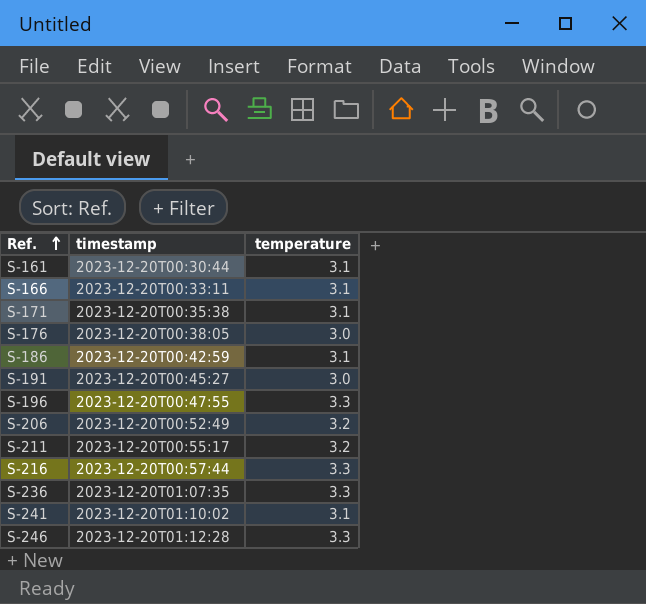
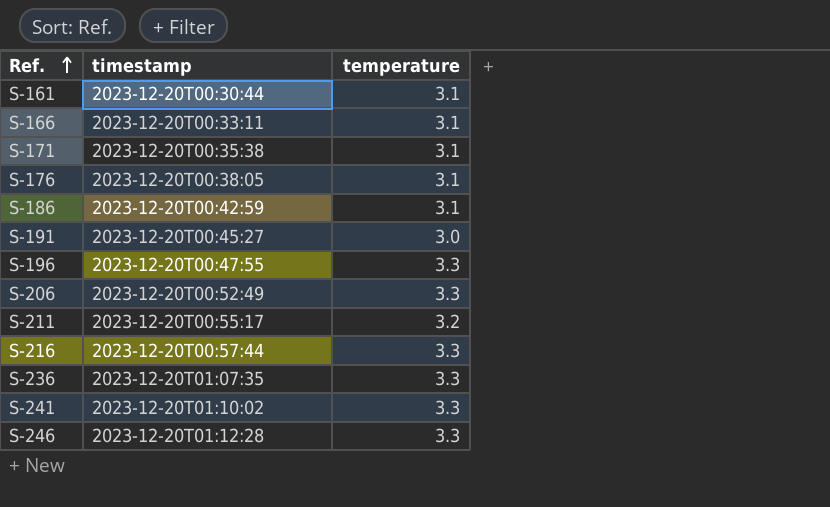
S-176 | temperature: 3.0 -> 3.1
S-206 | temperature: 3.2 -> 3.3
S-241 | temperature: 3.1 -> 3.3

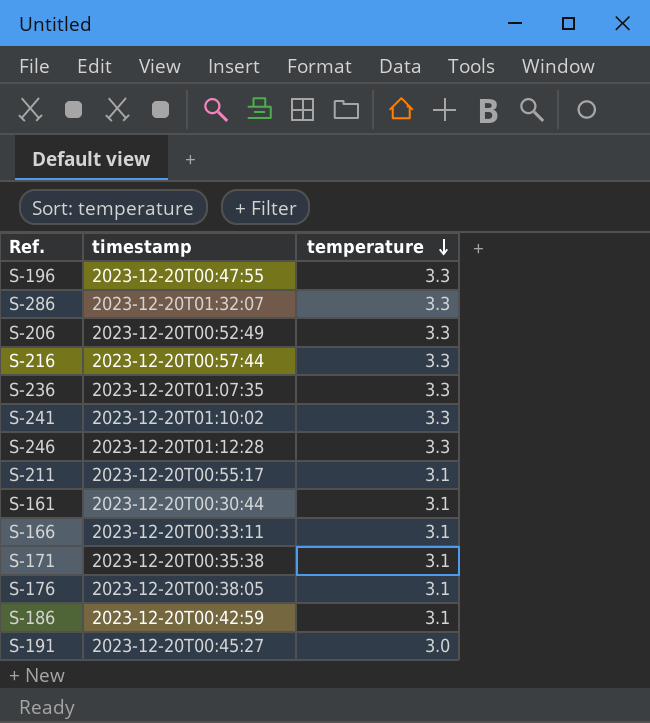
row order: Ref. ascending -> temperature descending
row S-286: none -> 2023-12-20T01:32:07 | 3.3
S-211 | temperature: 3.2 -> 3.1

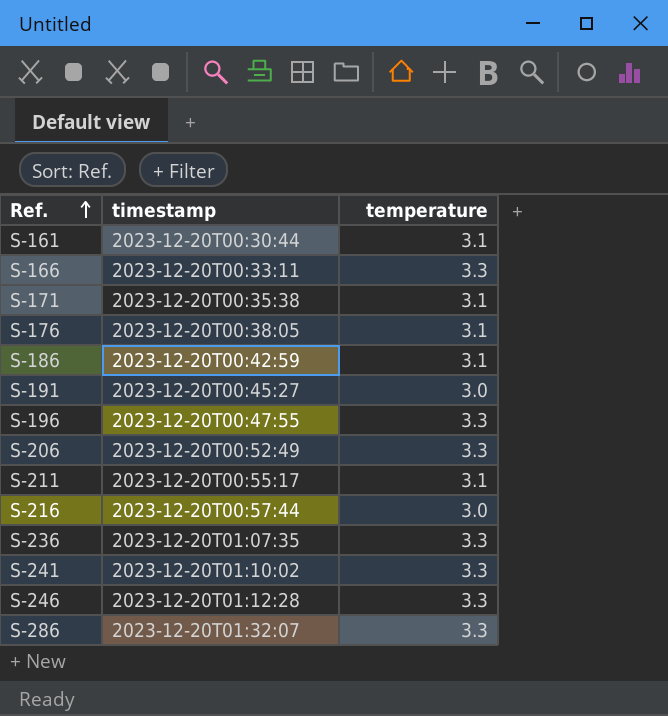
row order: temperature descending -> Ref. ascending
S-166 | temperature: 3.1 -> 3.3
S-216 | temperature: 3.3 -> 3.0

